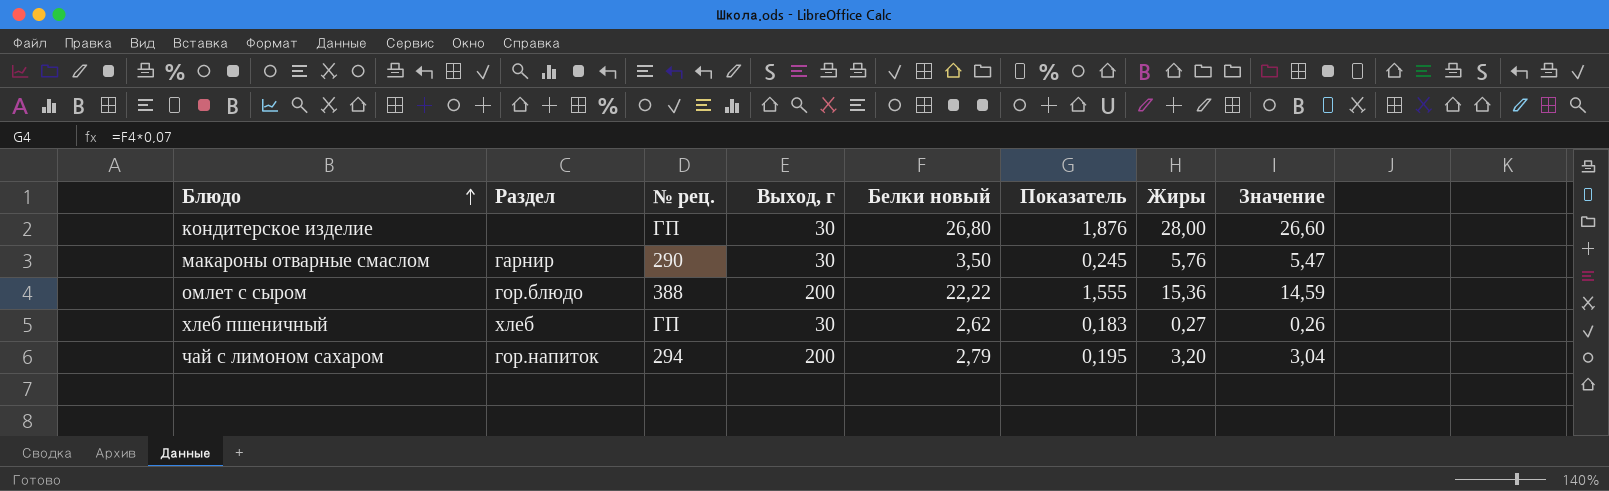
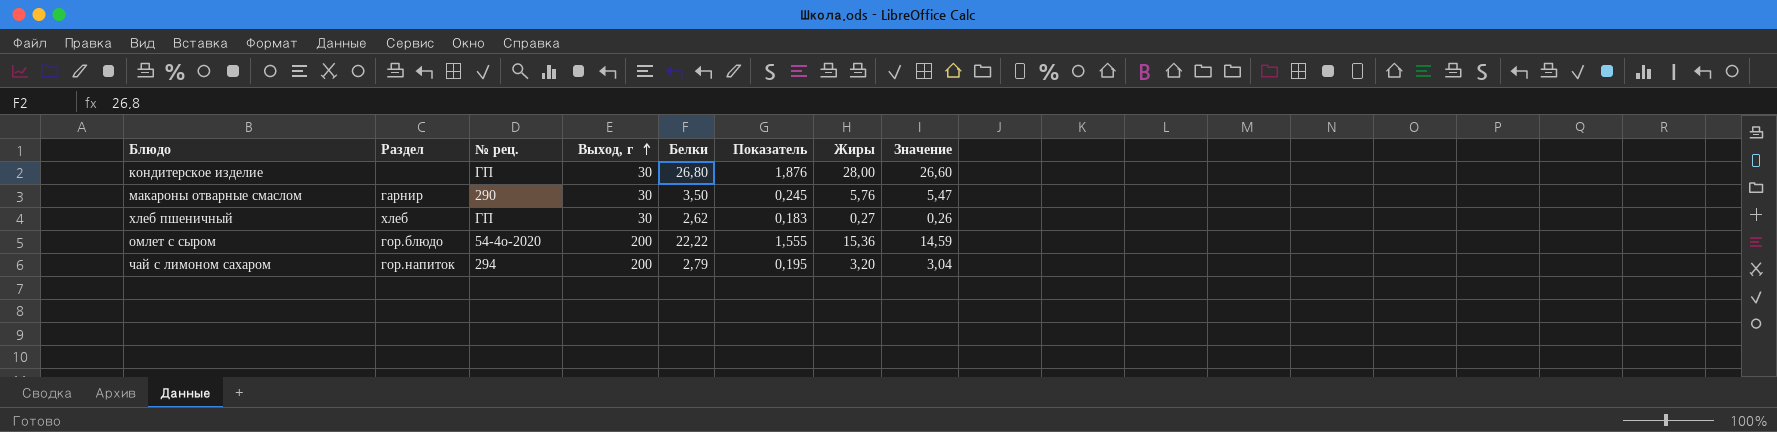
row order: Блюдо ascending -> Выход, г ascending
column name: Белки новый -> Белки
омлет с сыром | № рец.: 388 -> 54-4о-2020

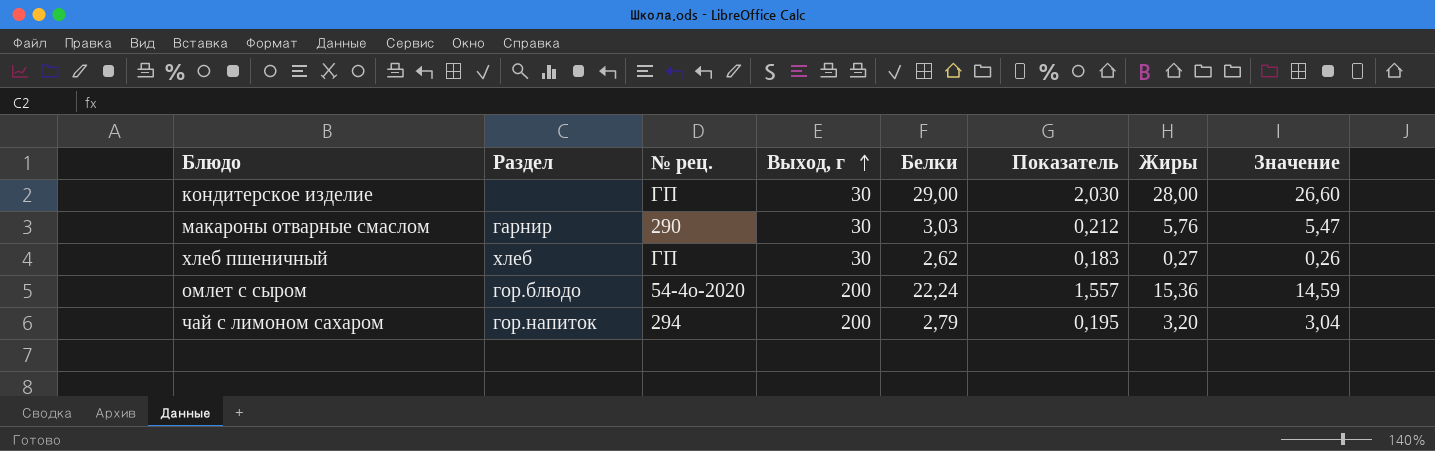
кондитерское изделие | Белки: 26,80 -> 29,00
кондитерское изделие | Показатель: 1,876 -> 2,030
макароны отварные смаслом | Белки: 3,50 -> 3,03
макароны отварные смаслом | Показатель: 0,245 -> 0,212
омлет с сыром | Белки: 22,22 -> 22,24
омлет с сыром | Показатель: 1,555 -> 1,557

